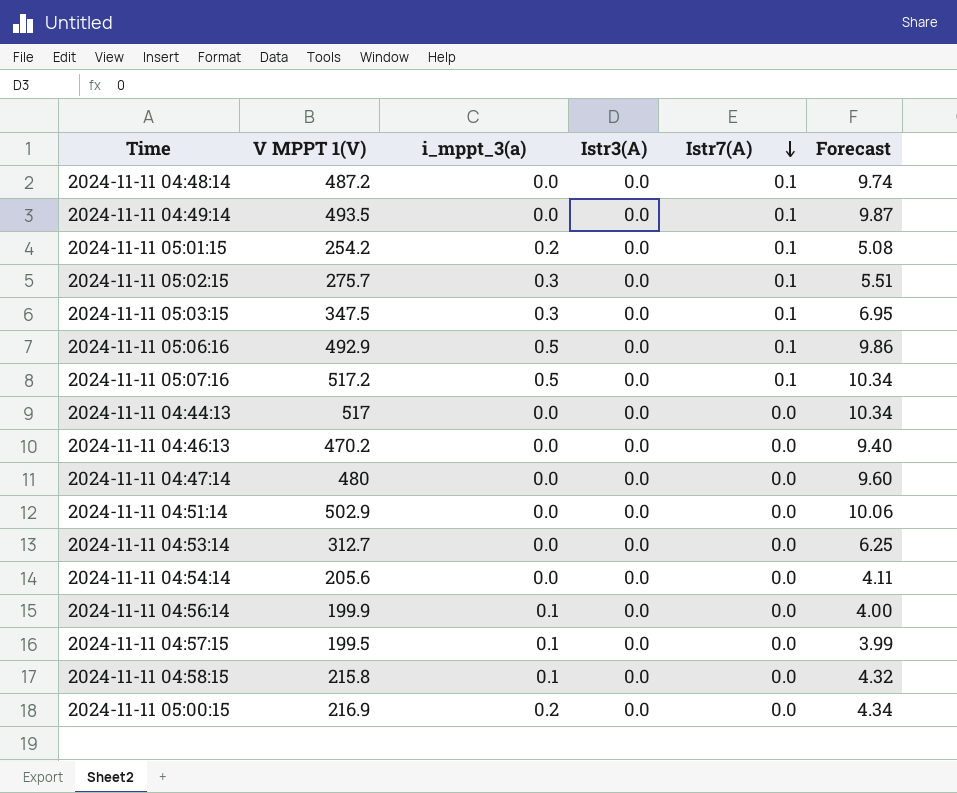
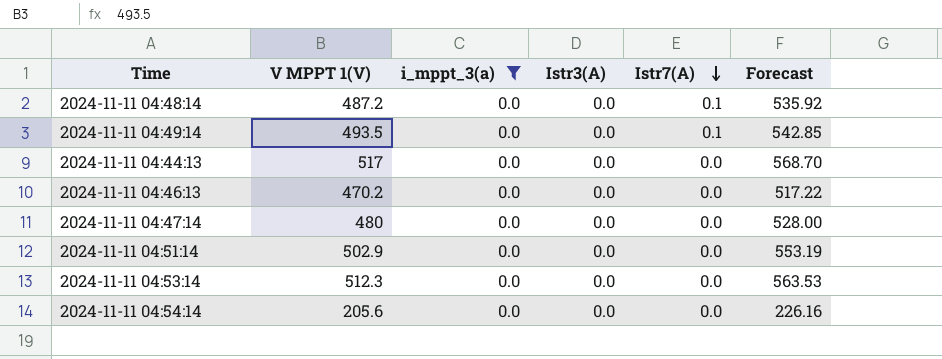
filter: none -> i_mppt_3(a) = 0.0
column Forecast | formula: [V MPPT 1(V)] * 0.02 -> [V MPPT 1(V)] * 1.1
2024-11-11 04:53:14 | V MPPT 1(V): 312.7 -> 512.3

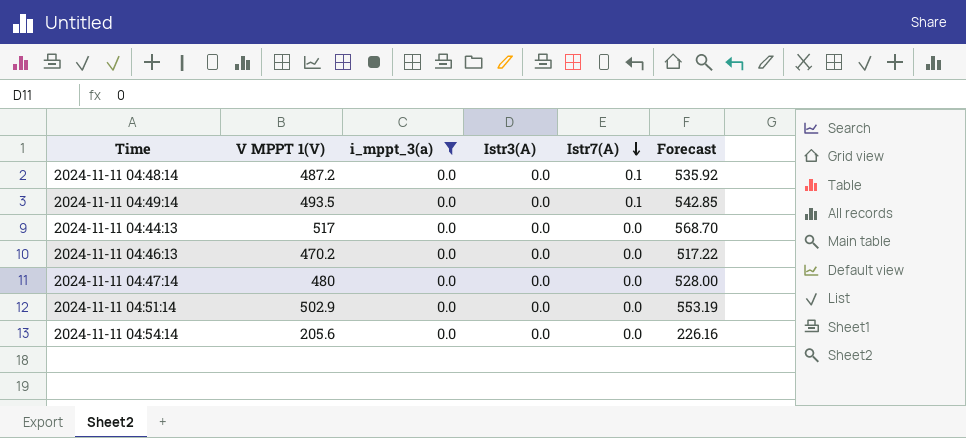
row 2024-11-11 04:53:14: 512.3 | 0.0 | 0.0 | 0.0 | 563.53 -> none

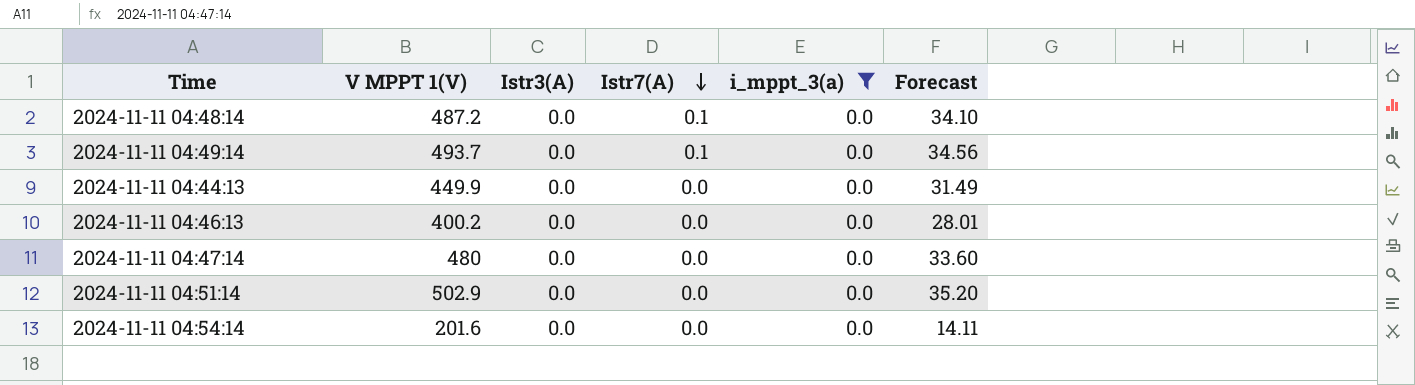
column i_mppt_3(a) | position: 3 -> 5
column Forecast | formula: [V MPPT 1(V)] * 1.1 -> [V MPPT 1(V)] * 0.07
2024-11-11 04:49:14 | V MPPT 1(V): 493.5 -> 493.7
2024-11-11 04:44:13 | V MPPT 1(V): 517 -> 449.9
2024-11-11 04:46:13 | V MPPT 1(V): 470.2 -> 400.2
2024-11-11 04:54:14 | V MPPT 1(V): 205.6 -> 201.6

